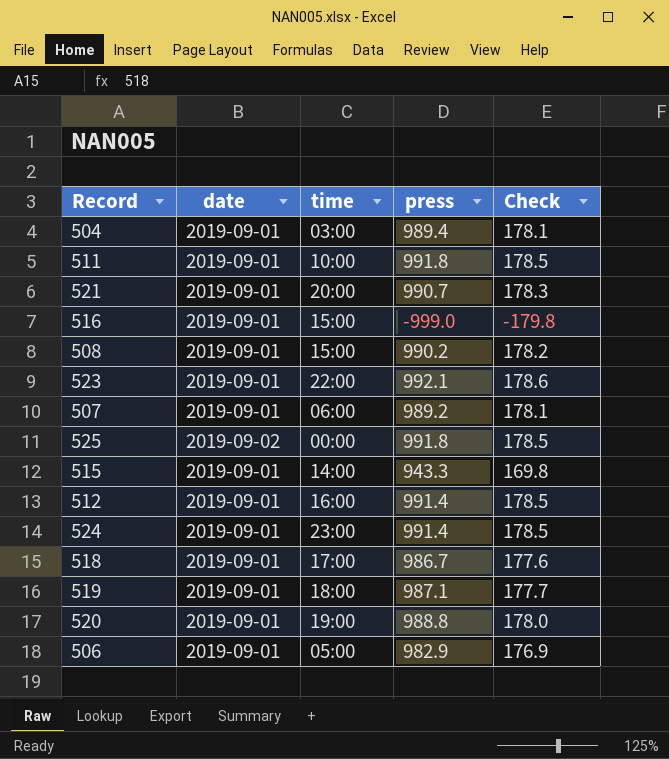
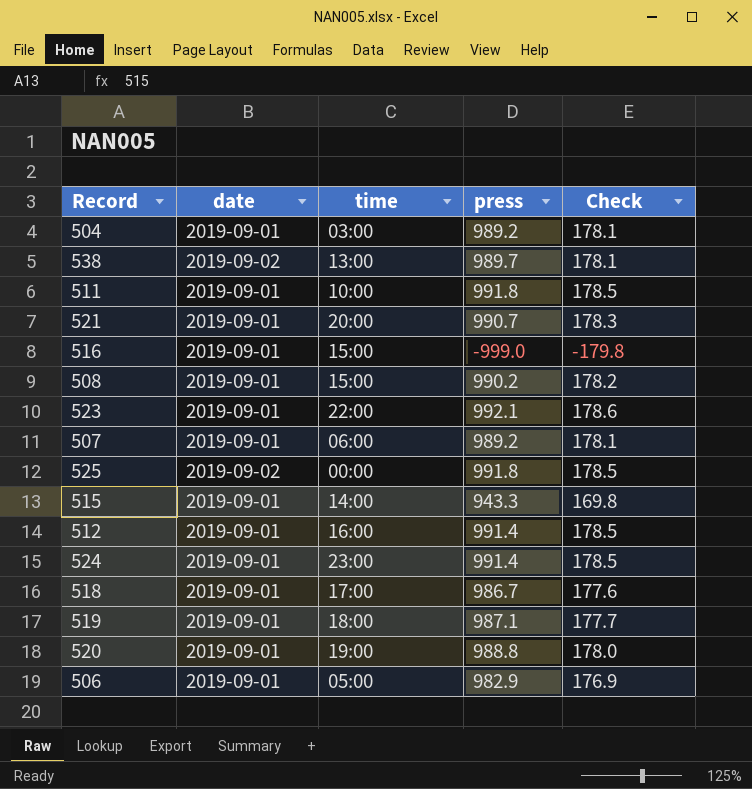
504 | press: 989.4 -> 989.2
row 538: none -> 2019-09-02 | 13:00 | 989.7 | 178.1

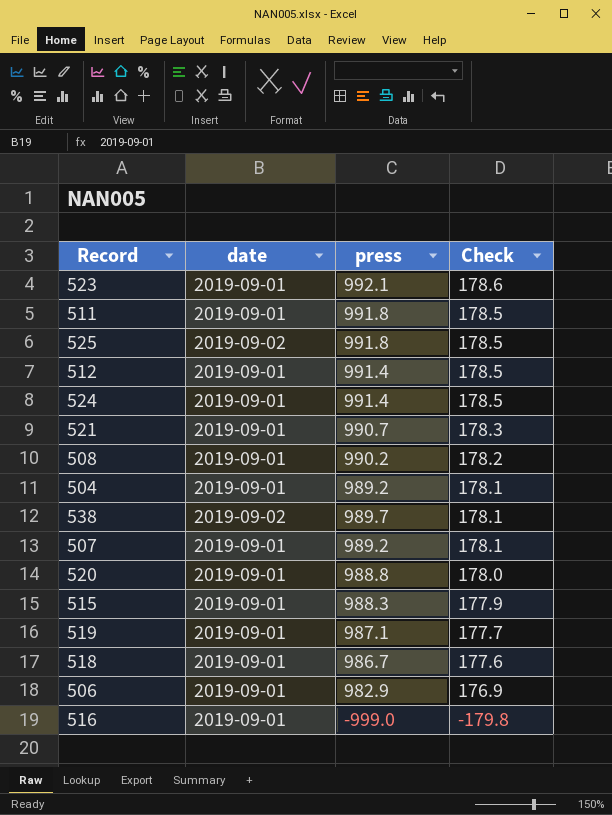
row order: none -> Check descending
column time | position: 3 -> none
515 | press: 943.3 -> 988.3
515 | Check: 169.8 -> 177.9

